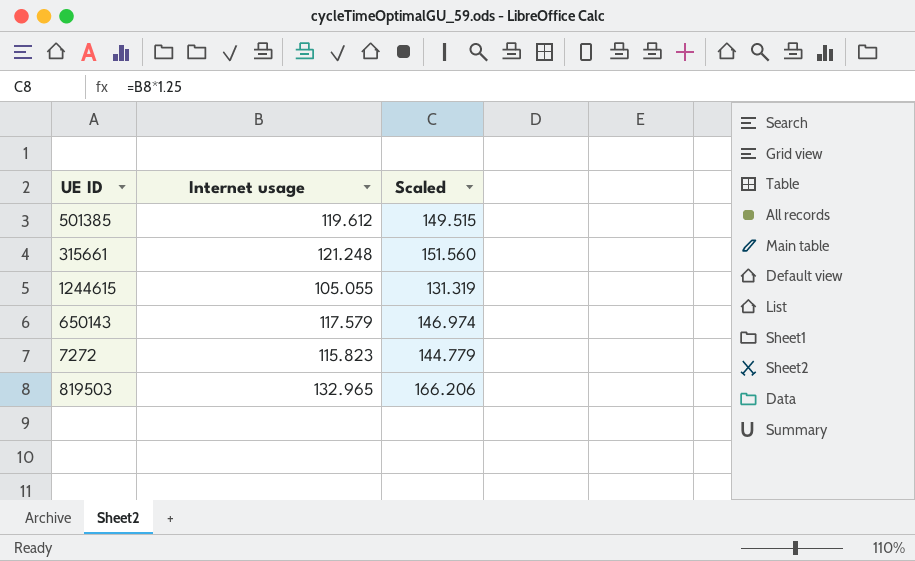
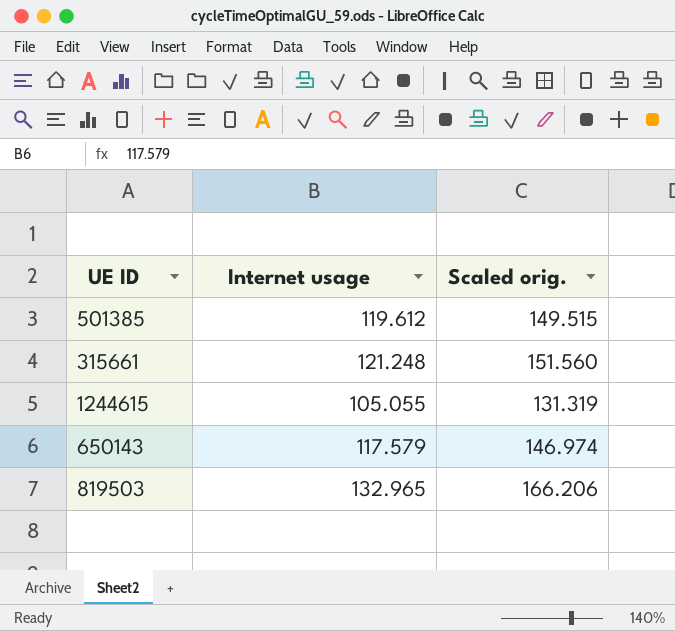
column name: Scaled -> Scaled orig.
row 7272: 115.823 | 144.779 -> none

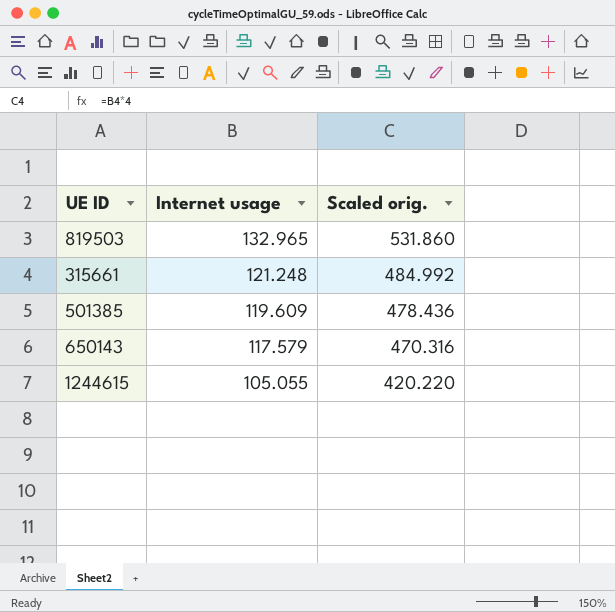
row order: none -> Internet usage descending
column Scaled orig. | formula: [Internet usage] * 1.25 -> [Internet usage] * 4
501385 | Internet usage: 119.612 -> 119.609

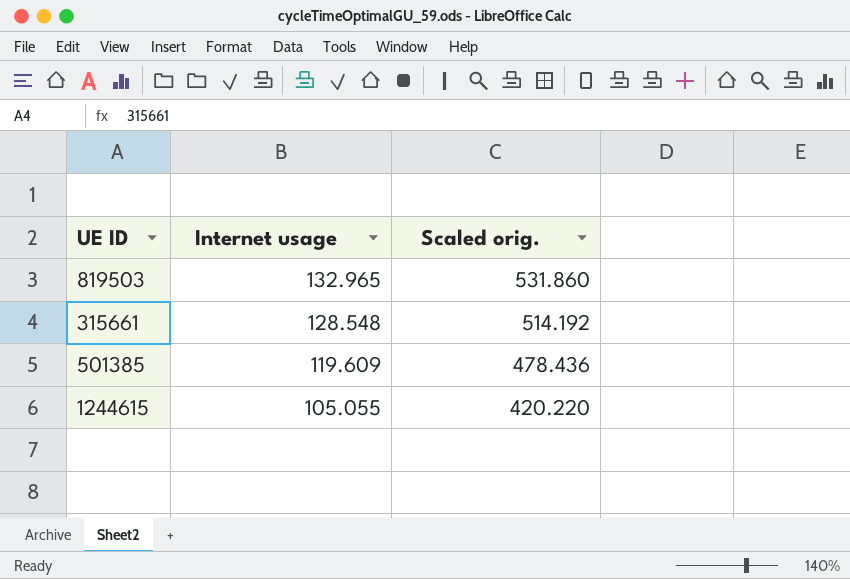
row 650143: 117.579 | 470.316 -> none
315661 | Internet usage: 121.248 -> 128.548
315661 | Scaled orig.: 484.992 -> 514.192

